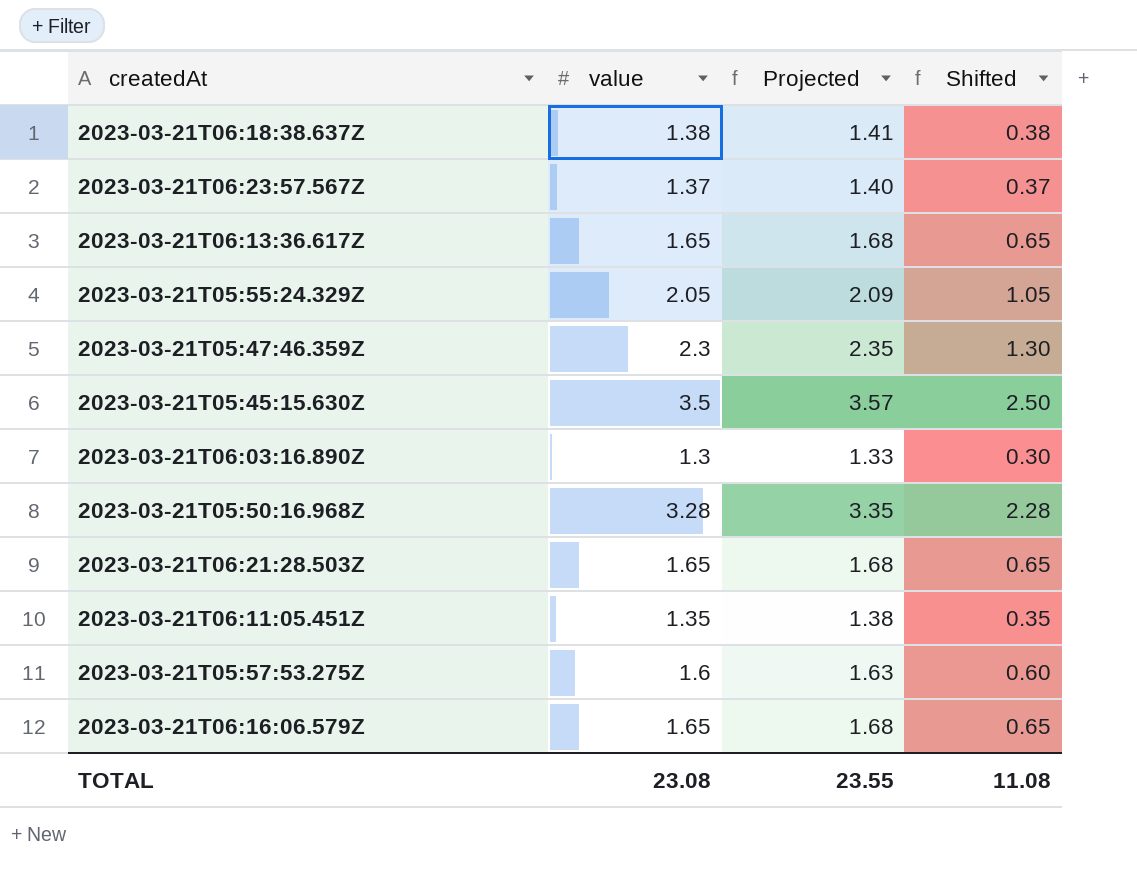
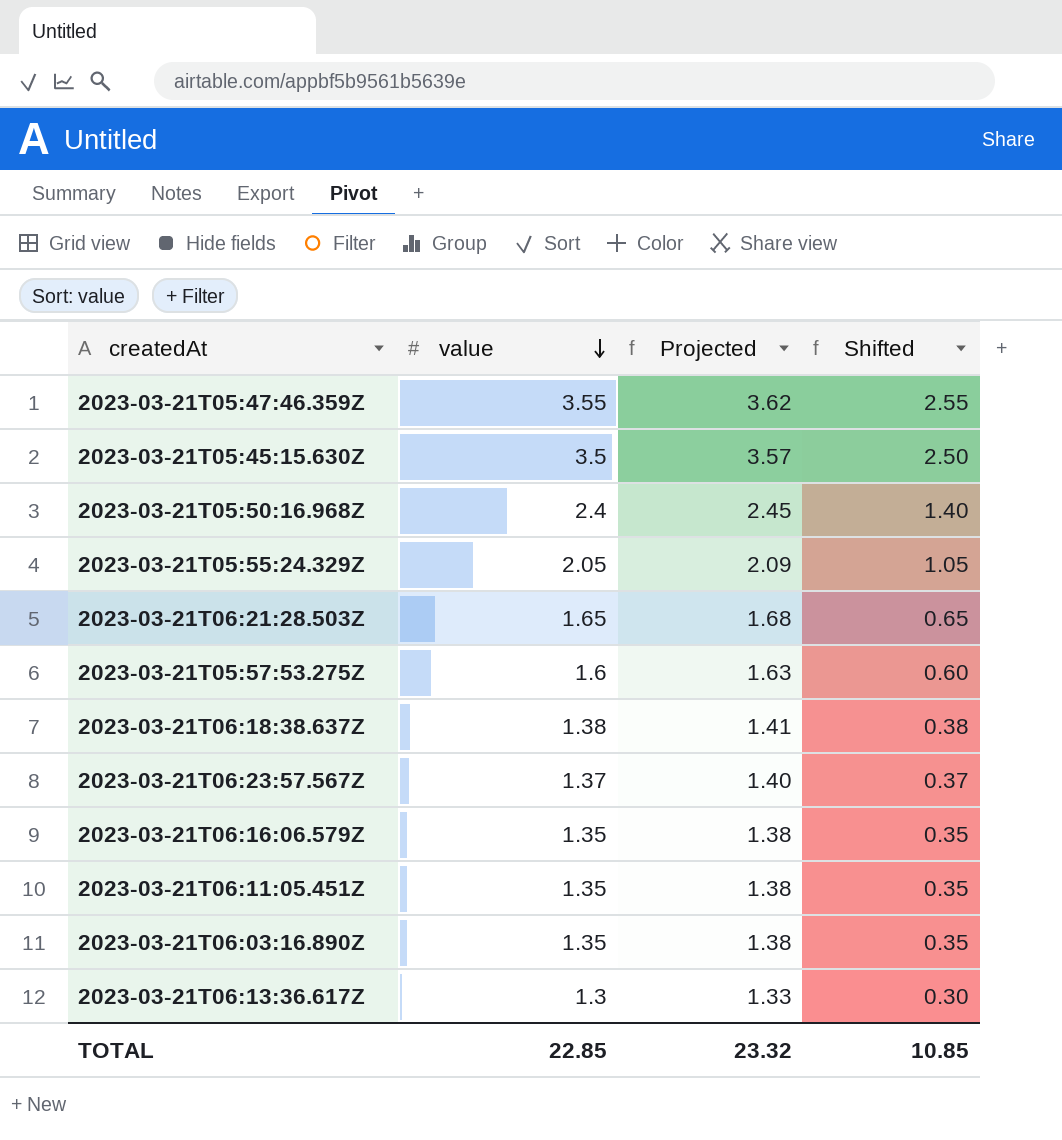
row order: none -> value descending
2023-03-21T05:47:46.359Z | value: 2.3 -> 3.55
2023-03-21T05:47:46.359Z | Projected: 2.35 -> 3.62
2023-03-21T05:47:46.359Z | Shifted: 1.30 -> 2.55
2023-03-21T05:50:16.968Z | value: 3.28 -> 2.4
2023-03-21T05:50:16.968Z | Projected: 3.35 -> 2.45
2023-03-21T05:50:16.968Z | Shifted: 2.28 -> 1.40
2023-03-21T06:16:06.579Z | value: 1.65 -> 1.35
2023-03-21T06:16:06.579Z | Projected: 1.68 -> 1.38
2023-03-21T06:16:06.579Z | Shifted: 0.65 -> 0.35
2023-03-21T06:03:16.890Z | value: 1.3 -> 1.35
2023-03-21T06:03:16.890Z | Projected: 1.33 -> 1.38
2023-03-21T06:03:16.890Z | Shifted: 0.30 -> 0.35
2023-03-21T06:13:36.617Z | value: 1.65 -> 1.3
2023-03-21T06:13:36.617Z | Projected: 1.68 -> 1.33
2023-03-21T06:13:36.617Z | Shifted: 0.65 -> 0.30
TOTAL | value: 23.08 -> 22.85
TOTAL | Projected: 23.55 -> 23.32
TOTAL | Shifted: 11.08 -> 10.85

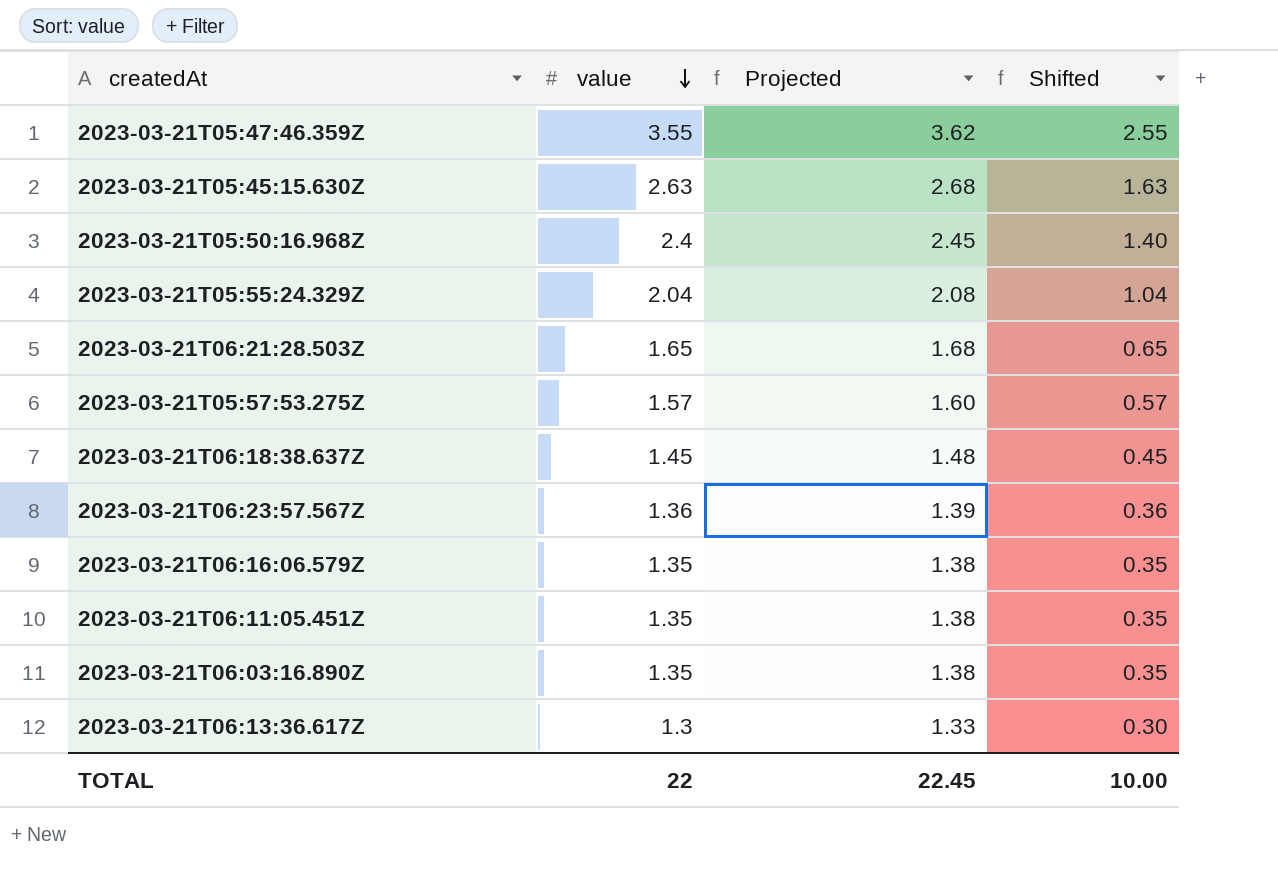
2023-03-21T05:45:15.630Z | value: 3.5 -> 2.63
2023-03-21T05:45:15.630Z | Projected: 3.57 -> 2.68
2023-03-21T05:45:15.630Z | Shifted: 2.50 -> 1.63
2023-03-21T05:55:24.329Z | value: 2.05 -> 2.04
2023-03-21T05:55:24.329Z | Projected: 2.09 -> 2.08
2023-03-21T05:55:24.329Z | Shifted: 1.05 -> 1.04
2023-03-21T05:57:53.275Z | value: 1.6 -> 1.57
2023-03-21T05:57:53.275Z | Projected: 1.63 -> 1.60
2023-03-21T05:57:53.275Z | Shifted: 0.60 -> 0.57
2023-03-21T06:18:38.637Z | value: 1.38 -> 1.45
2023-03-21T06:18:38.637Z | Projected: 1.41 -> 1.48
2023-03-21T06:18:38.637Z | Shifted: 0.38 -> 0.45
2023-03-21T06:23:57.567Z | value: 1.37 -> 1.36
2023-03-21T06:23:57.567Z | Projected: 1.40 -> 1.39
2023-03-21T06:23:57.567Z | Shifted: 0.37 -> 0.36
TOTAL | value: 22.85 -> 22
TOTAL | Projected: 23.32 -> 22.45
TOTAL | Shifted: 10.85 -> 10.00

